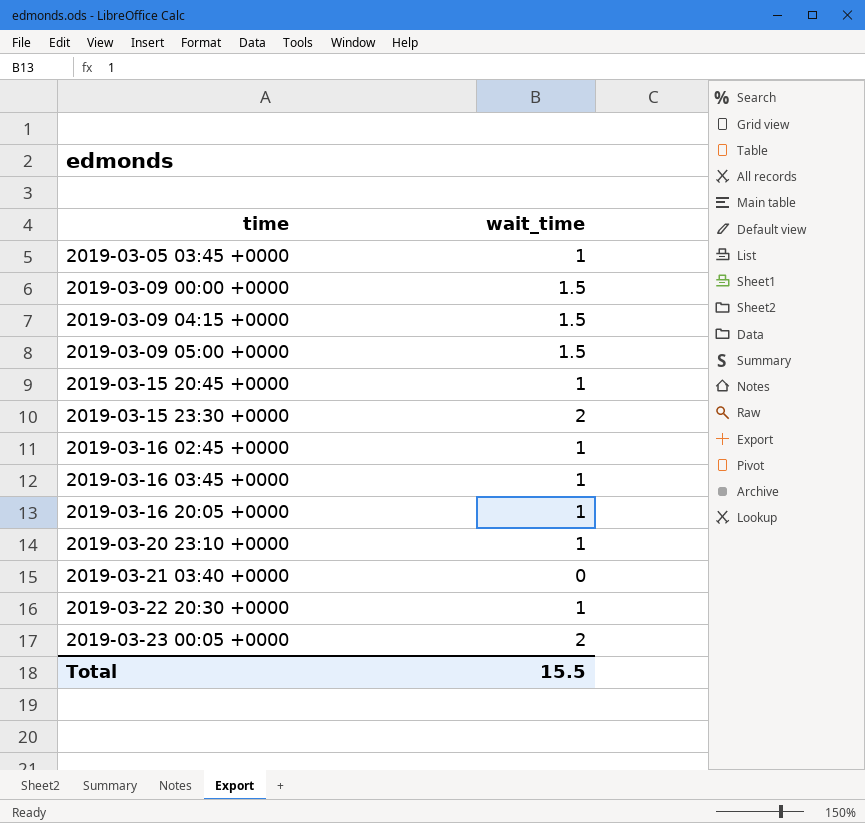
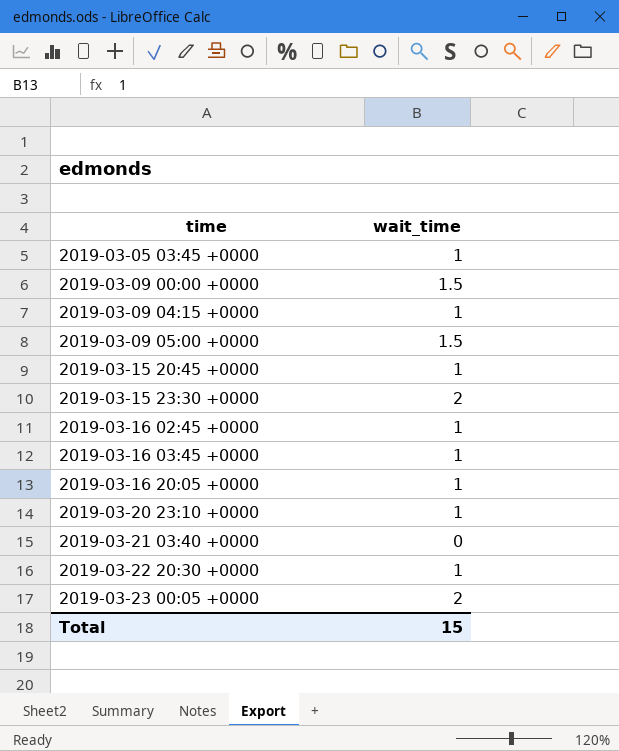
2019-03-09 04:15 +0000 | wait_time: 1.5 -> 1
Total | wait_time: 15.5 -> 15

